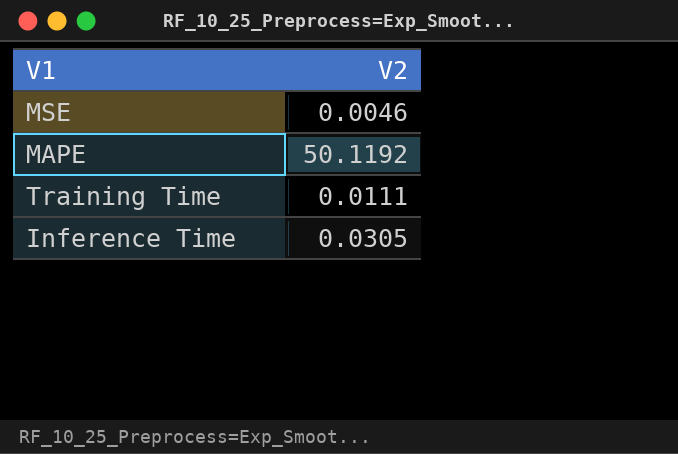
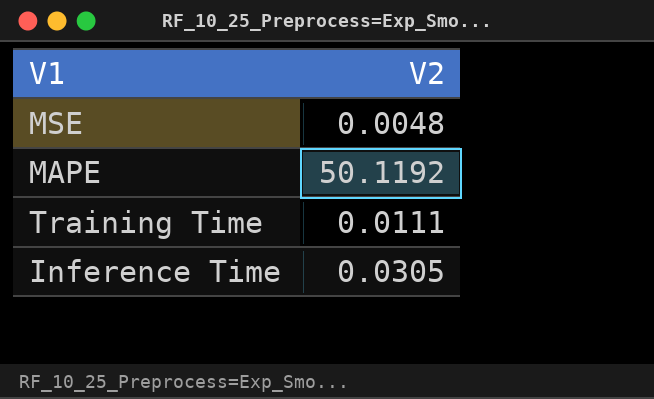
MSE | V2: 0.0046 -> 0.0048

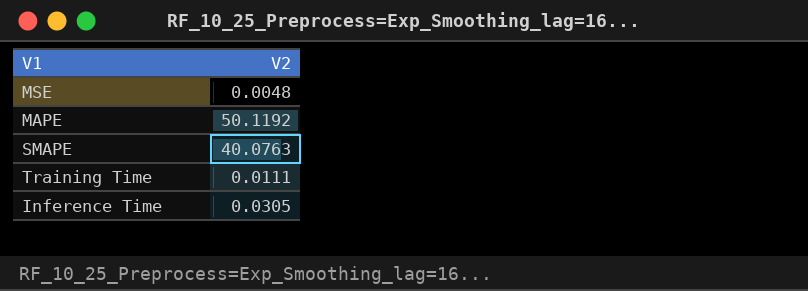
row SMAPE: none -> 40.0763

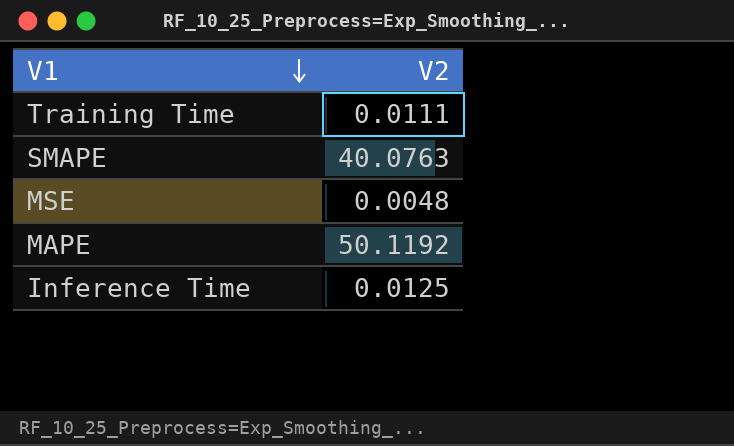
row order: none -> V1 descending
Inference Time | V2: 0.0305 -> 0.0125

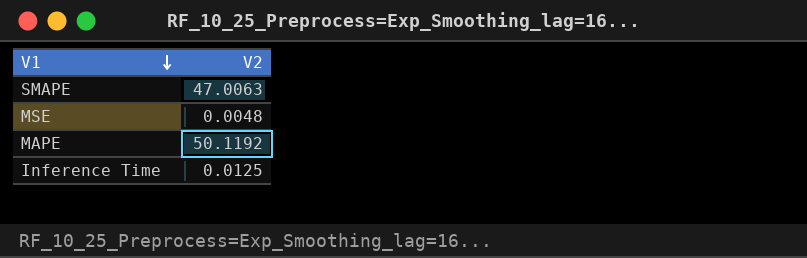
row Training Time: 0.0111 -> none
SMAPE | V2: 40.0763 -> 47.0063

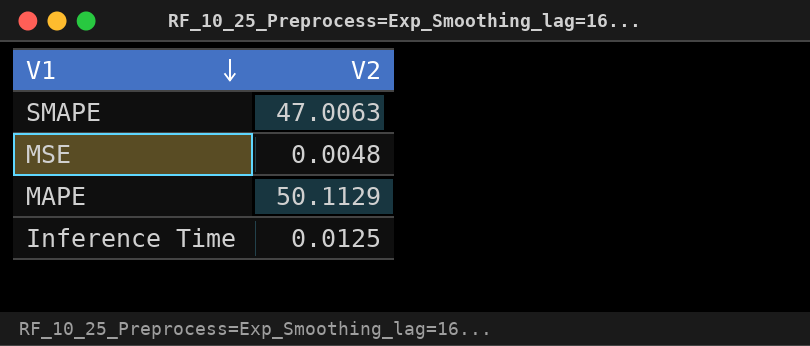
MAPE | V2: 50.1192 -> 50.1129

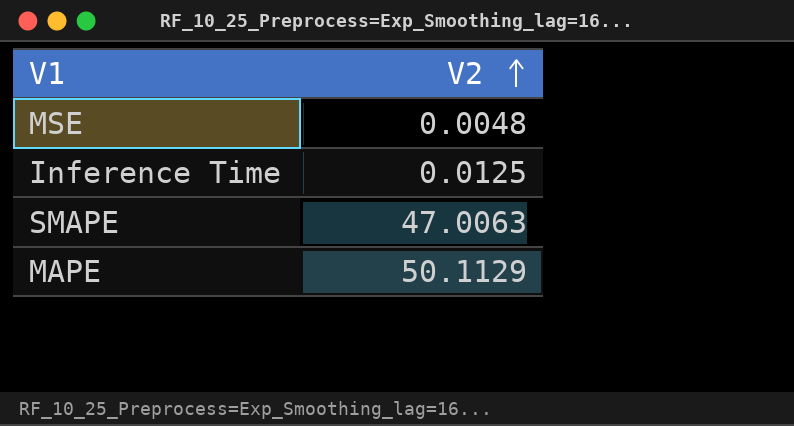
row order: V1 descending -> V2 ascending

